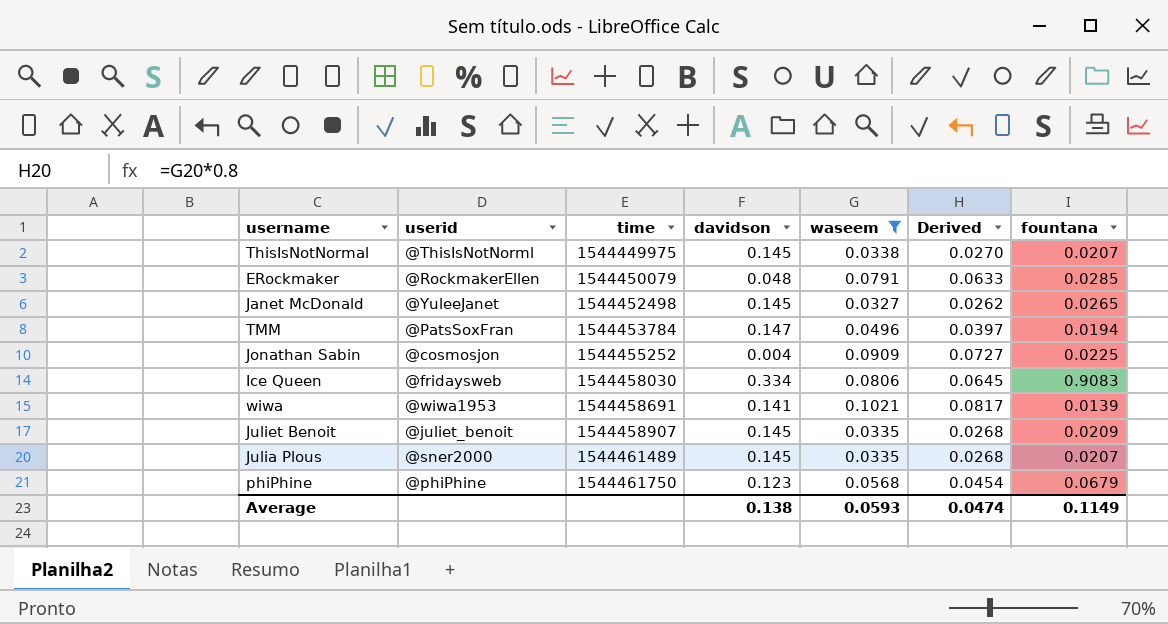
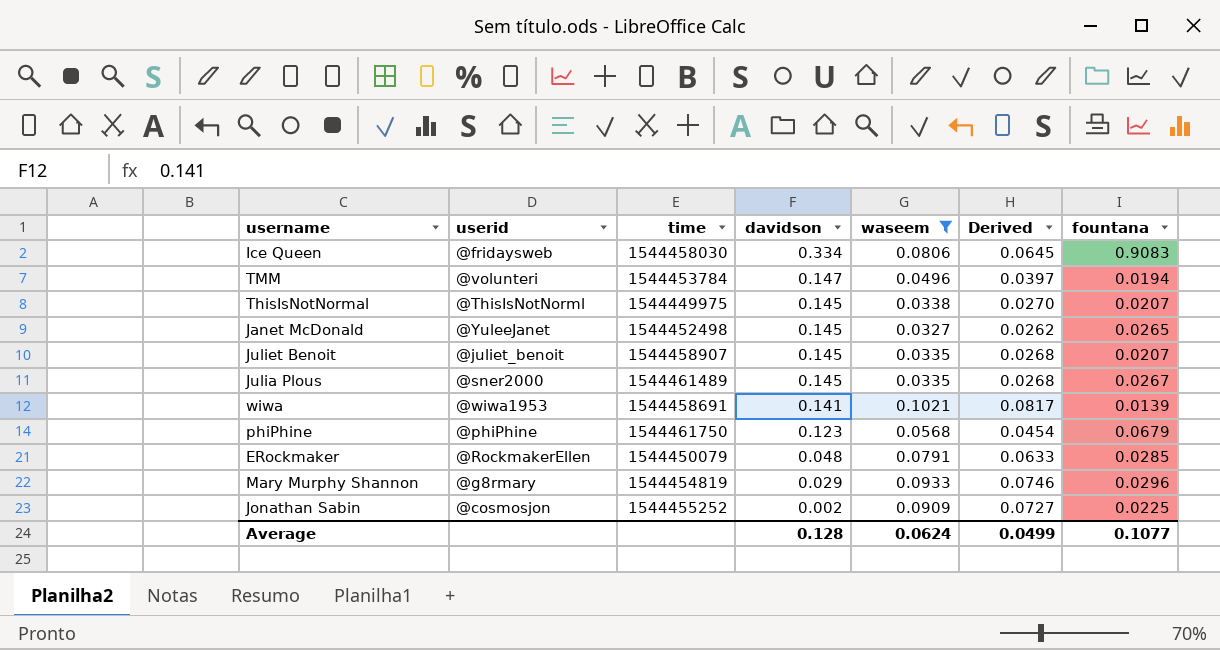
row order: time ascending -> davidson descending
TMM | userid: @PatsSoxFran -> @volunteri
Juliet Benoit | fountana: 0.0209 -> 0.0207
Julia Plous | fountana: 0.0207 -> 0.0267
row Mary Murphy Shannon: none -> @g8rmary | 1544454819 | 0.029 | 0.0933 | 0.0746 | 0.0296
Jonathan Sabin | davidson: 0.004 -> 0.002
Average | davidson: 0.138 -> 0.128
Average | waseem: 0.0593 -> 0.0624
Average | Derived: 0.0474 -> 0.0499
Average | fountana: 0.1149 -> 0.1077

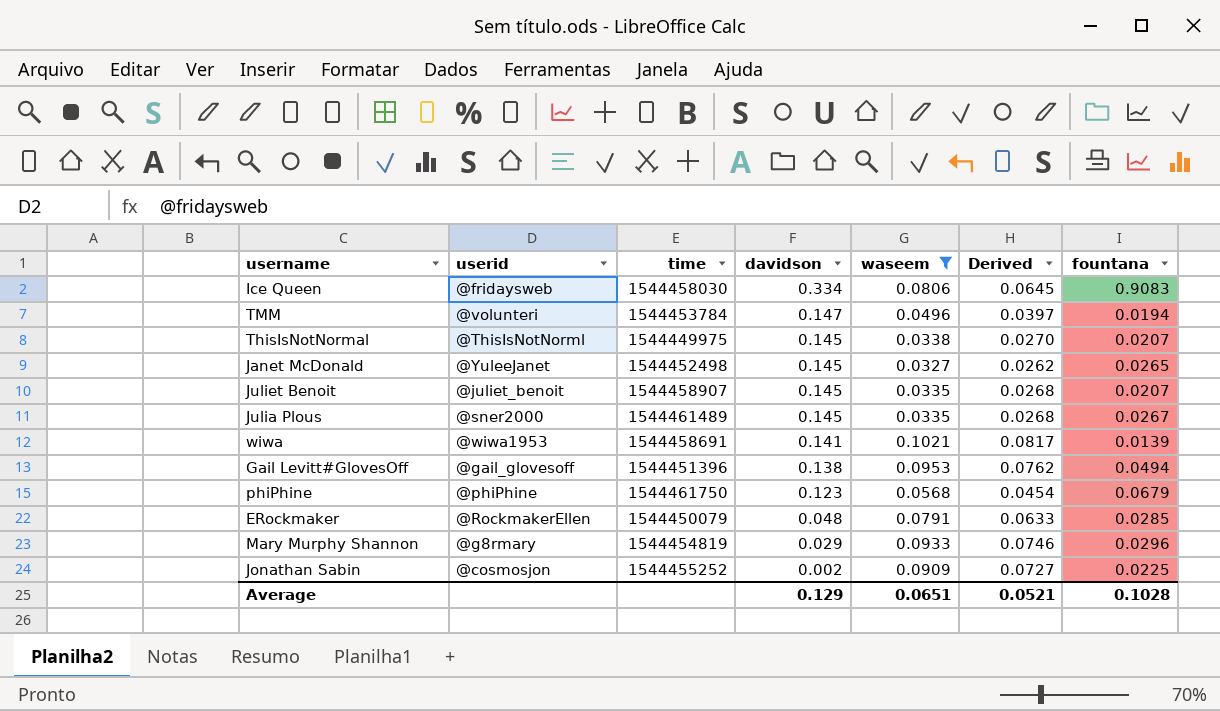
row Gail Levitt#GlovesOff: none -> @gail_glovesoff | 1544451396 | 0.138 | 0.0953 | 0.0762 | 0.0494
Average | davidson: 0.128 -> 0.129
Average | waseem: 0.0624 -> 0.0651
Average | Derived: 0.0499 -> 0.0521
Average | fountana: 0.1077 -> 0.1028

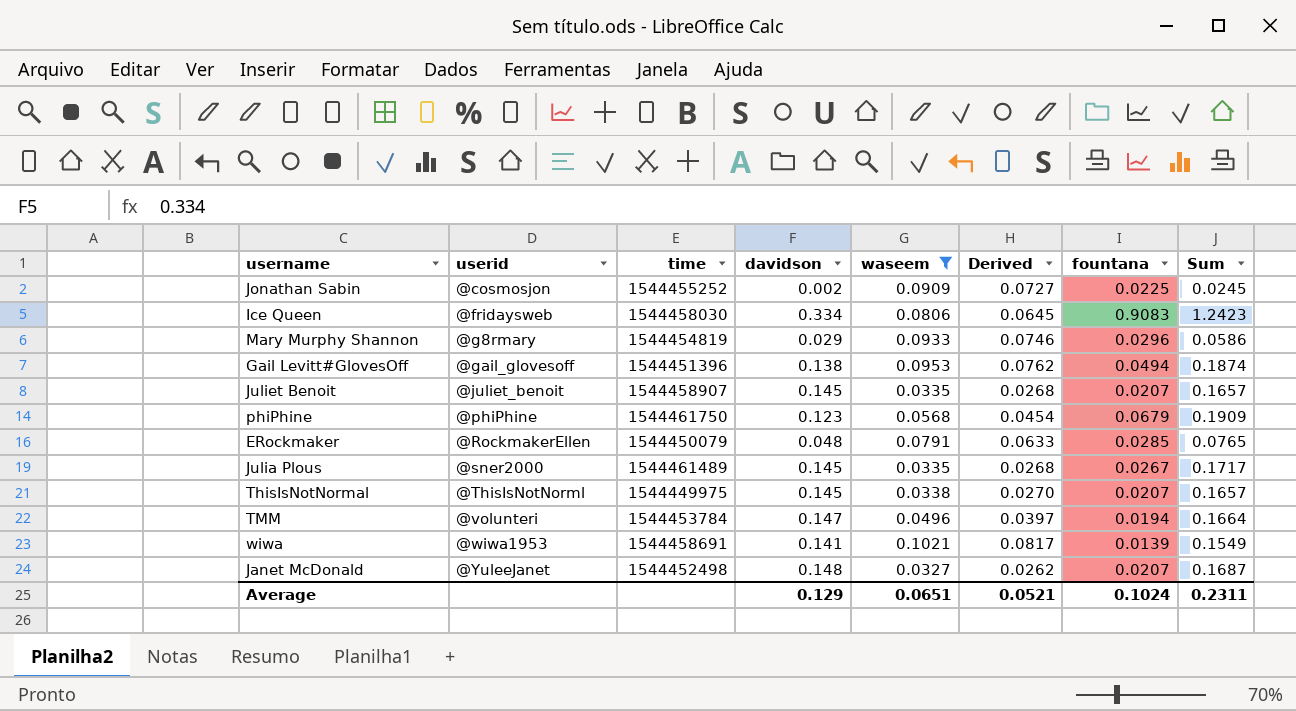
row order: davidson descending -> userid ascending
column Sum | formula: none -> [davidson] + [fountana]
Janet McDonald | davidson: 0.145 -> 0.148
Janet McDonald | fountana: 0.0265 -> 0.0207
Average | fountana: 0.1028 -> 0.1024

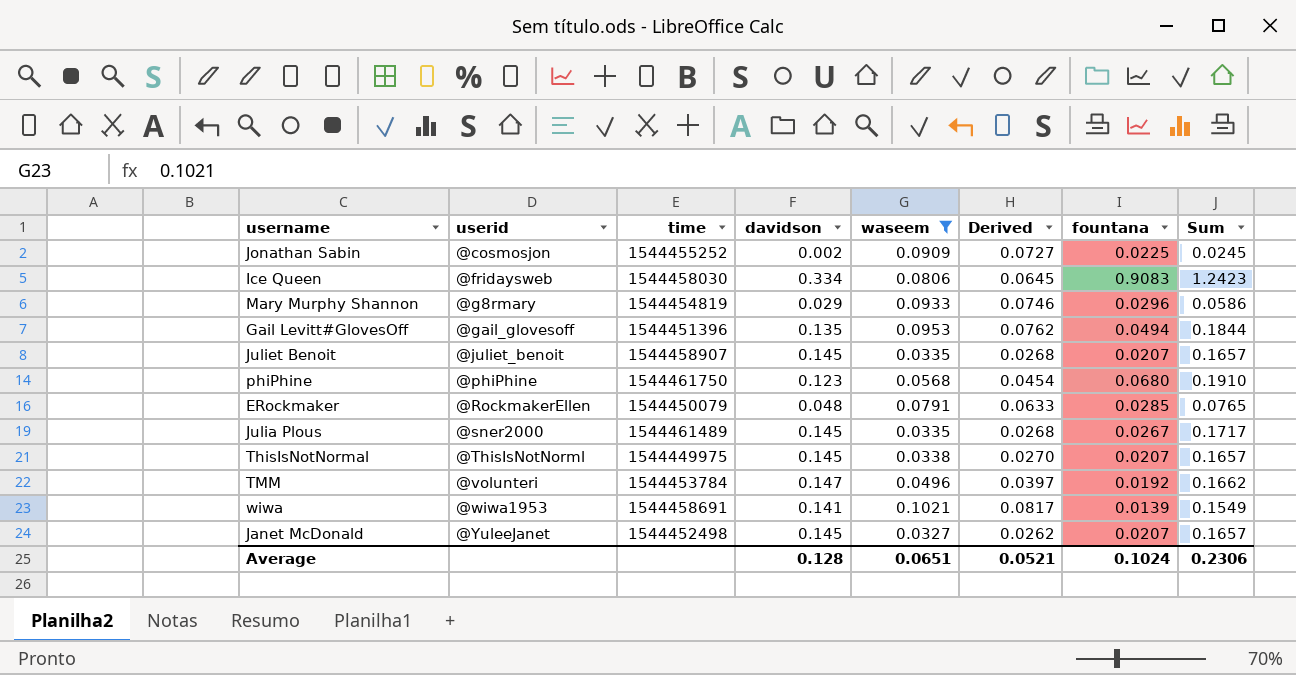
Gail Levitt#GlovesOff | davidson: 0.138 -> 0.135
Gail Levitt#GlovesOff | Sum: 0.1874 -> 0.1844
phiPhine | fountana: 0.0679 -> 0.0680
phiPhine | Sum: 0.1909 -> 0.1910
TMM | fountana: 0.0194 -> 0.0192
TMM | Sum: 0.1664 -> 0.1662
Janet McDonald | davidson: 0.148 -> 0.145
Janet McDonald | Sum: 0.1687 -> 0.1657
Average | davidson: 0.129 -> 0.128
Average | Sum: 0.2311 -> 0.2306

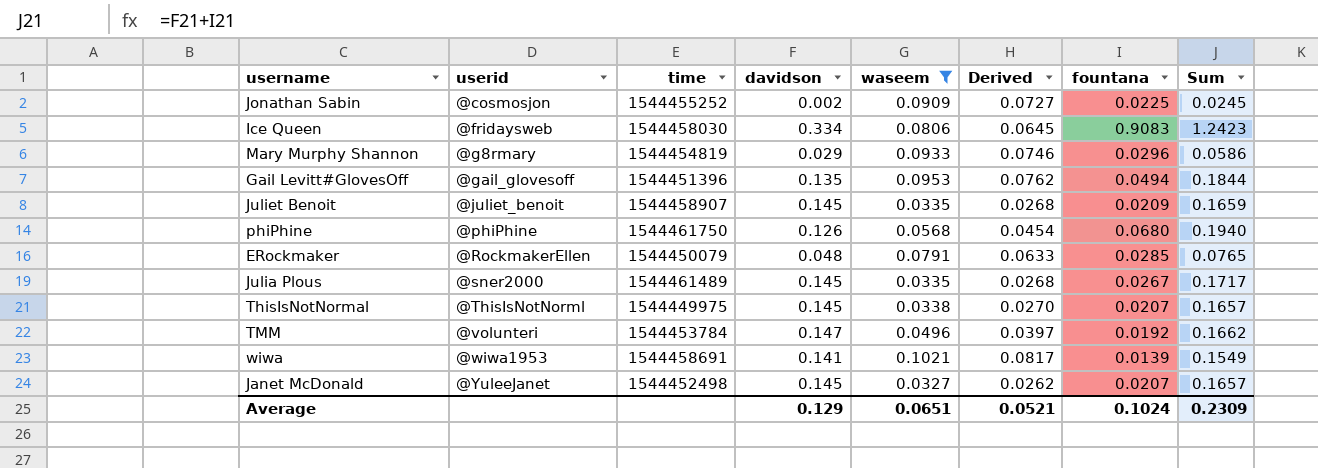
Juliet Benoit | fountana: 0.0207 -> 0.0209
Juliet Benoit | Sum: 0.1657 -> 0.1659
phiPhine | davidson: 0.123 -> 0.126
phiPhine | Sum: 0.1910 -> 0.1940
Average | davidson: 0.128 -> 0.129
Average | Sum: 0.2306 -> 0.2309

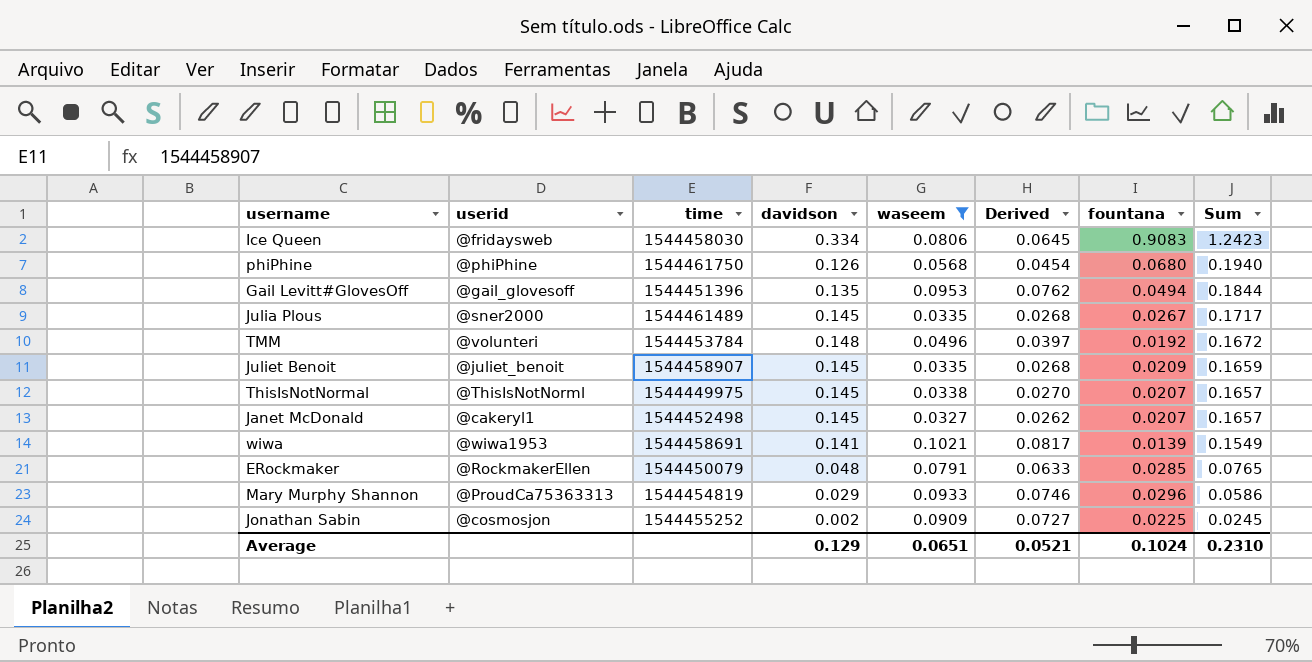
row order: userid ascending -> Sum descending
TMM | davidson: 0.147 -> 0.148
TMM | Sum: 0.1662 -> 0.1672
Janet McDonald | userid: @YuleeJanet -> @cakeryl1
Mary Murphy Shannon | userid: @g8rmary -> @ProudCa75363313
Average | Sum: 0.2309 -> 0.2310

